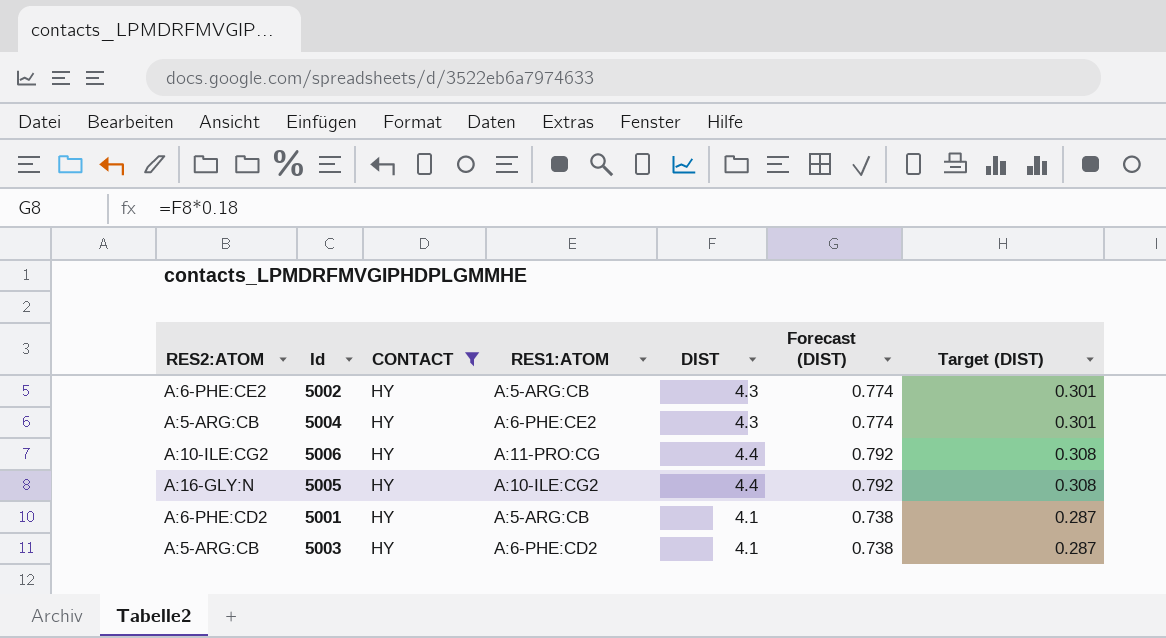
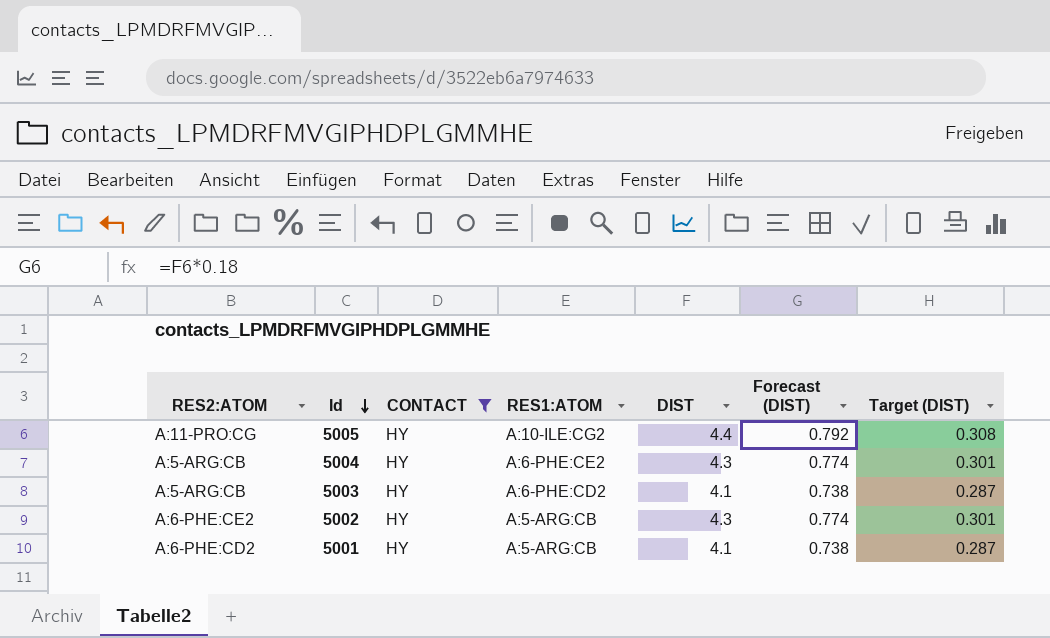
row order: none -> Id descending
row 5006: A:10-ILE:CG2 | HY | A:11-PRO:CG | 4.4 | 0.792 | 0.308 -> none
5005 | RES2:ATOM: A:16-GLY:N -> A:11-PRO:CG

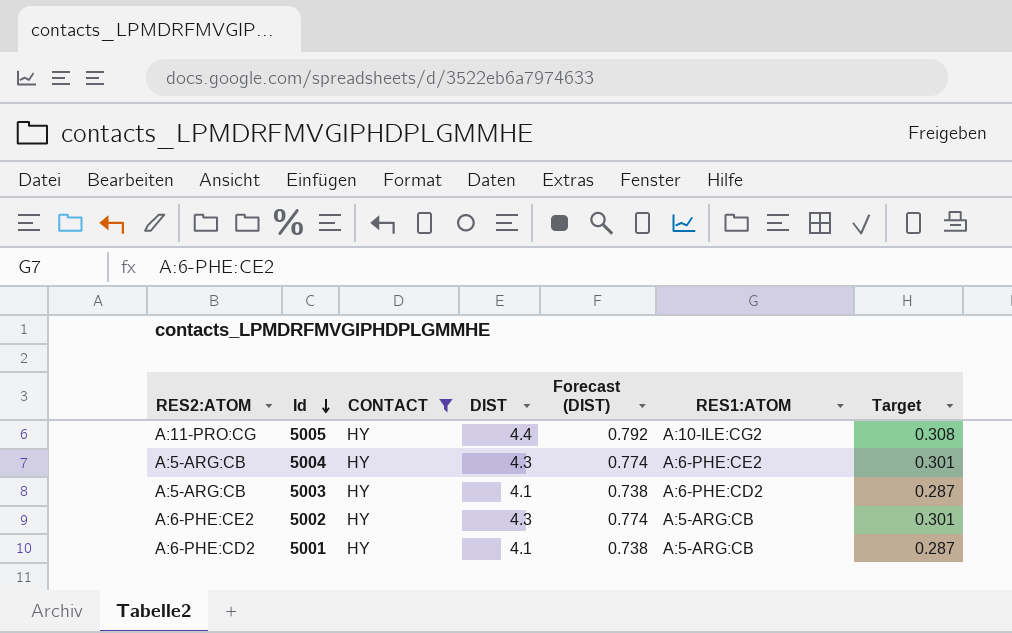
column RES1:ATOM | position: 4 -> 6
column name: Target (DIST) -> Target

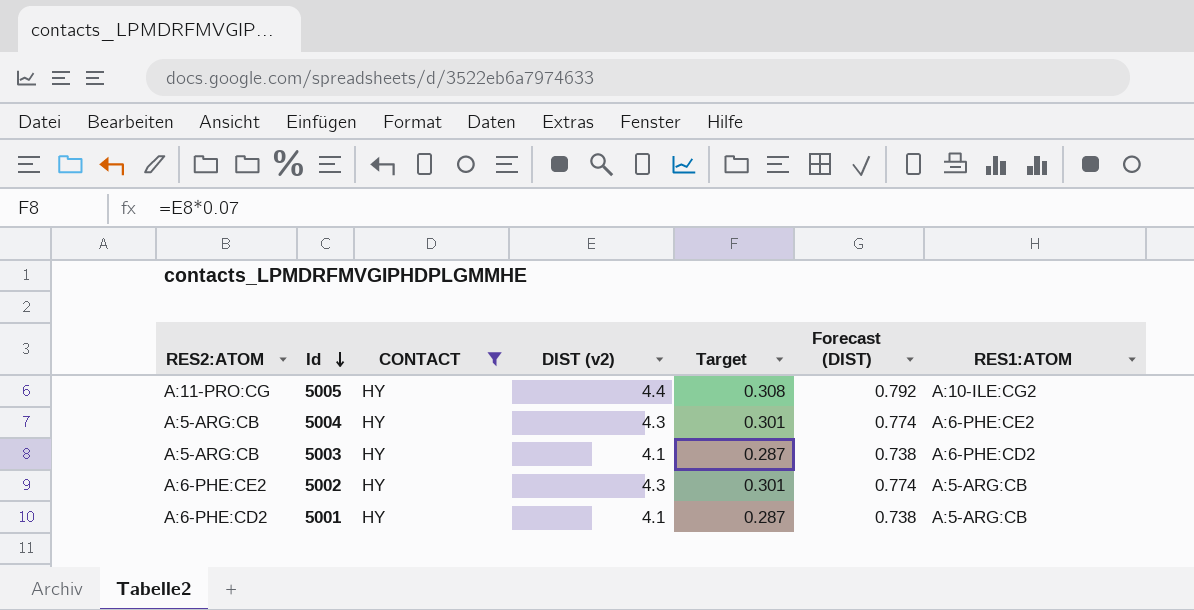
column name: DIST -> DIST (v2)
column Target | position: 7 -> 5

